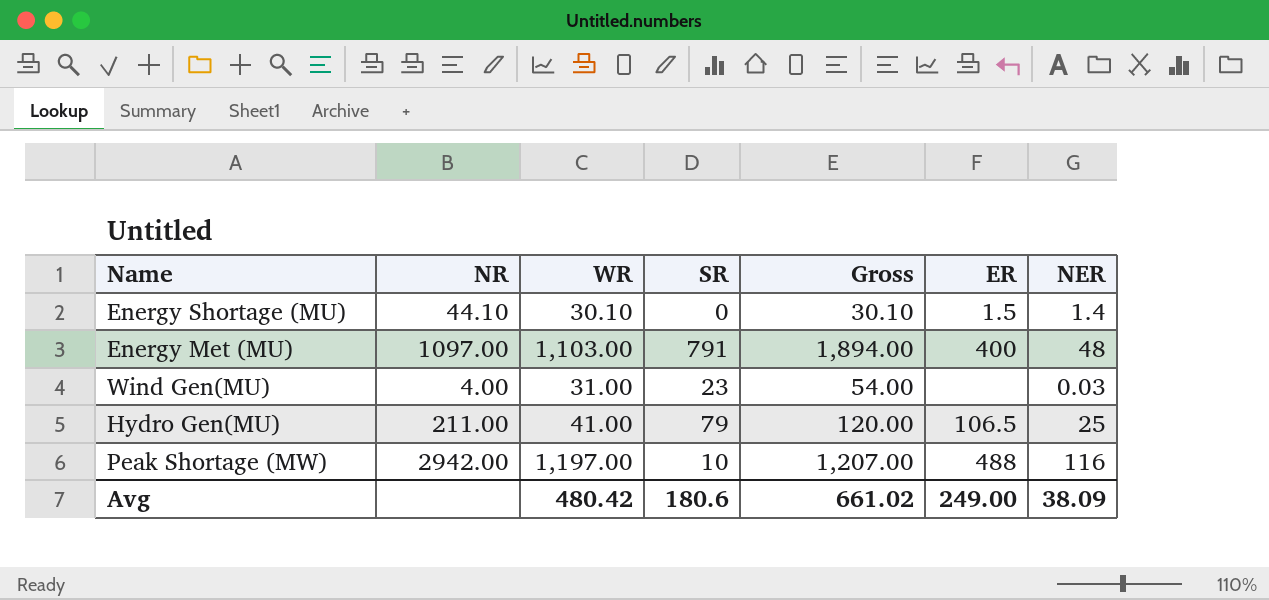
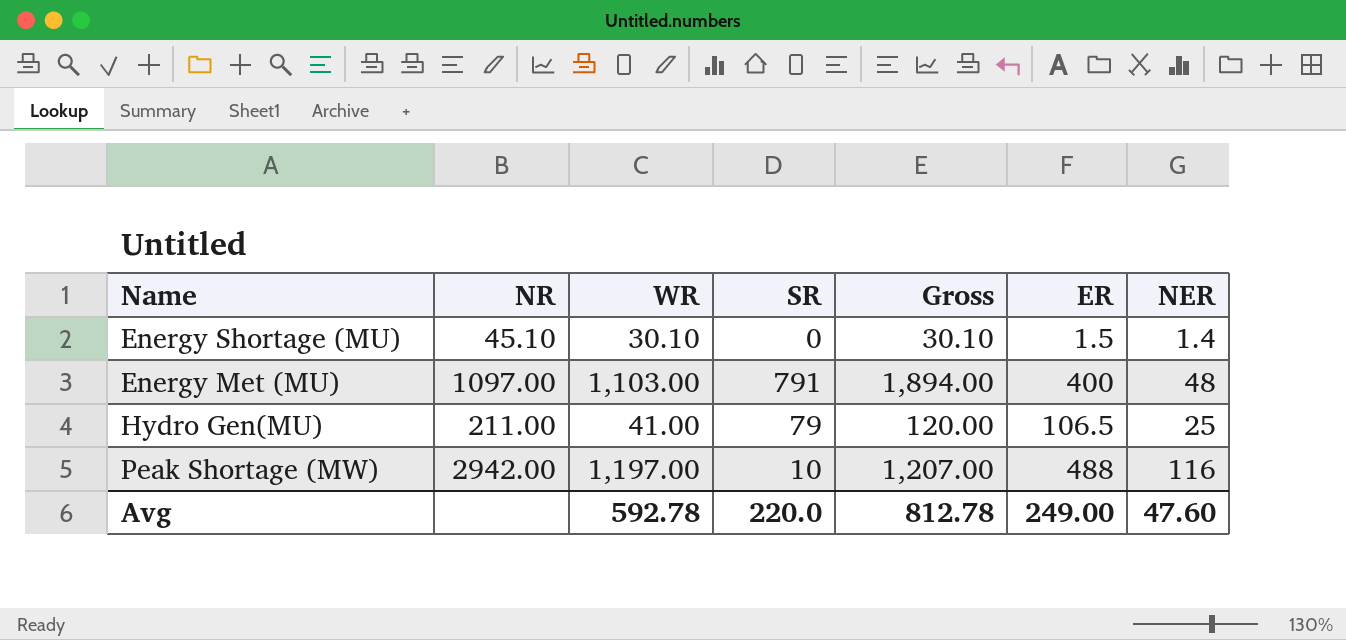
row Wind Gen(MU): 4.00 | 31.00 | 23 | 54.00 | none | 0.03 -> none
Energy Shortage (MU) | NR: 44.10 -> 45.10
Avg | WR: 480.42 -> 592.78
Avg | SR: 180.6 -> 220.0
Avg | Gross: 661.02 -> 812.78
Avg | NER: 38.09 -> 47.60

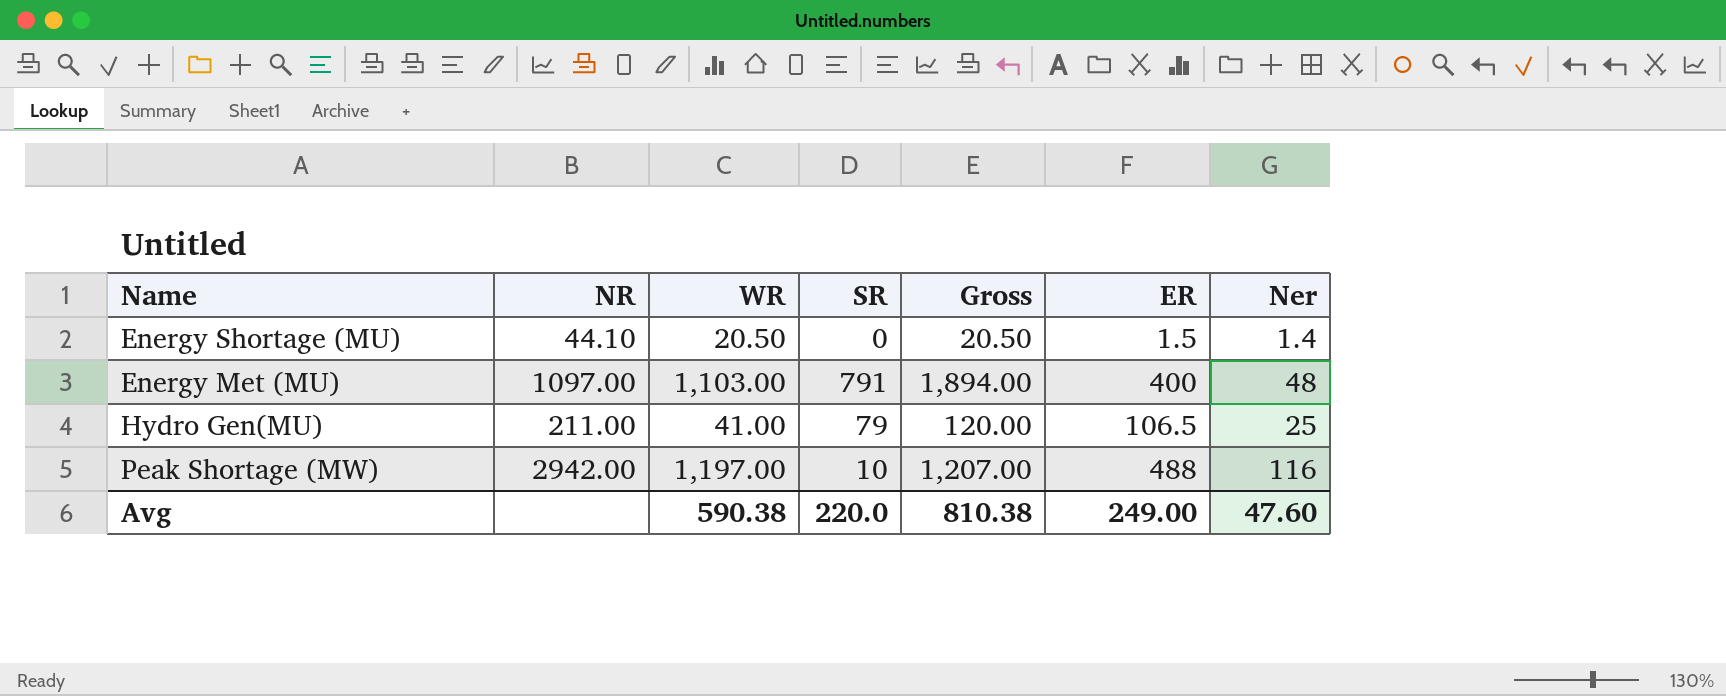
column name: NER -> Ner
Energy Shortage (MU) | NR: 45.10 -> 44.10
Energy Shortage (MU) | WR: 30.10 -> 20.50
Energy Shortage (MU) | Gross: 30.10 -> 20.50
Avg | WR: 592.78 -> 590.38
Avg | Gross: 812.78 -> 810.38

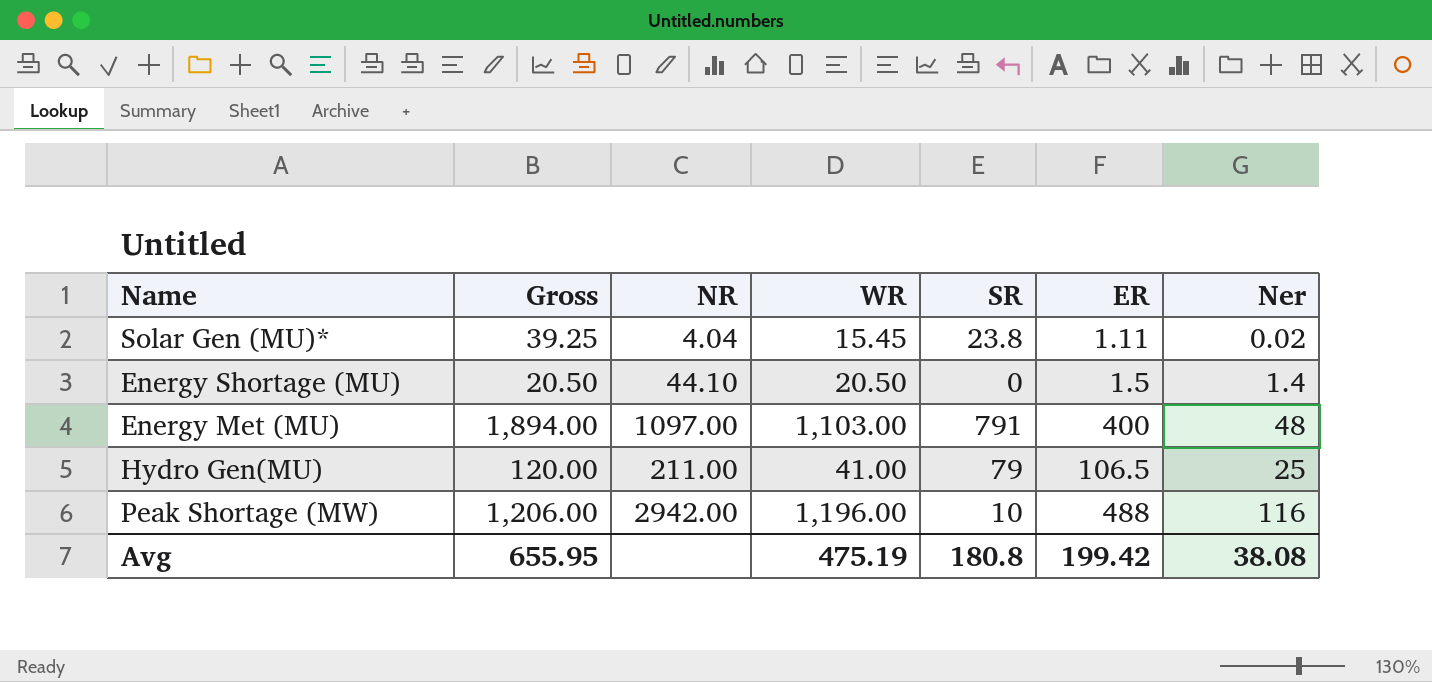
column Gross | position: 5 -> 2
row Solar Gen (MU)*: none -> 39.25 | 4.04 | 15.45 | 23.8 | 1.11 | 0.02
Peak Shortage (MW) | Gross: 1,207.00 -> 1,206.00
Peak Shortage (MW) | WR: 1,197.00 -> 1,196.00
Avg | Gross: 810.38 -> 655.95
Avg | WR: 590.38 -> 475.19
Avg | SR: 220.0 -> 180.8
Avg | ER: 249.00 -> 199.42
Avg | Ner: 47.60 -> 38.08

